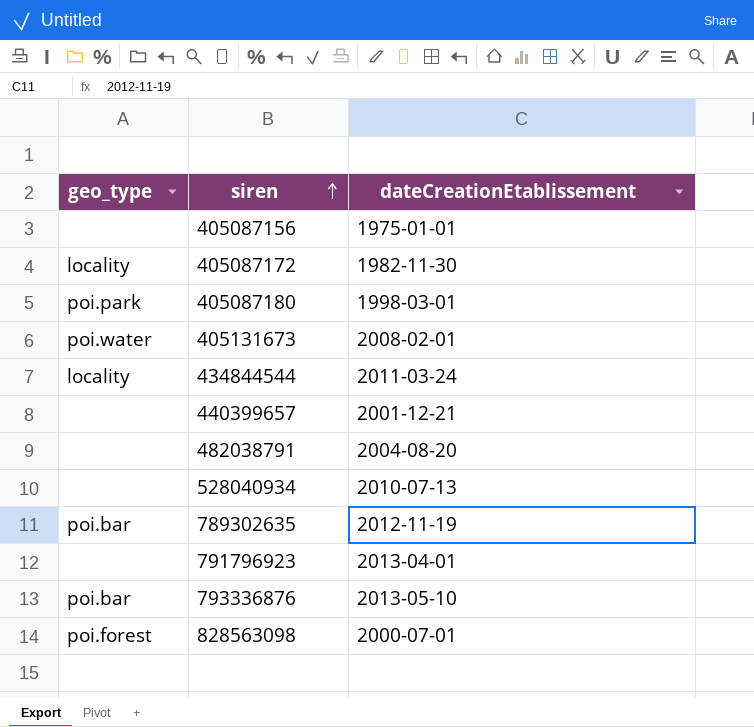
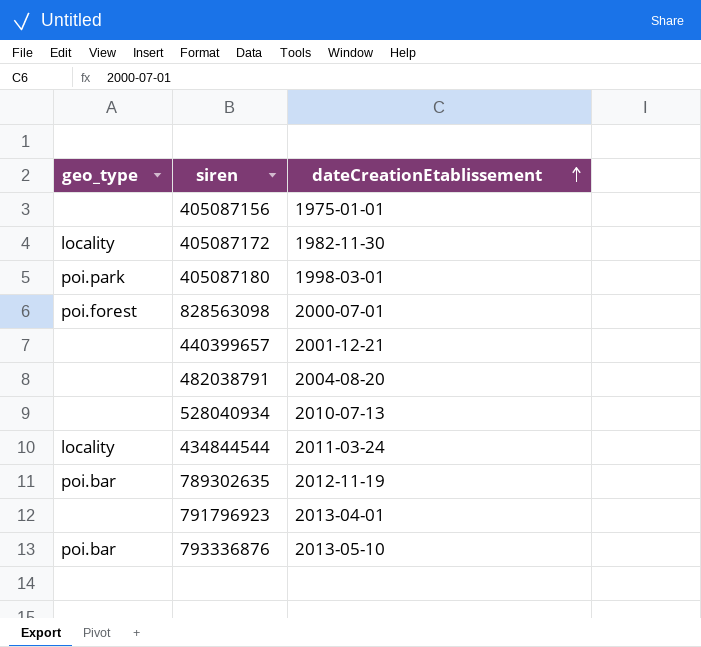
row order: siren ascending -> dateCreationEtablissement ascending
row 405131673: poi.water | 2008-02-01 -> none

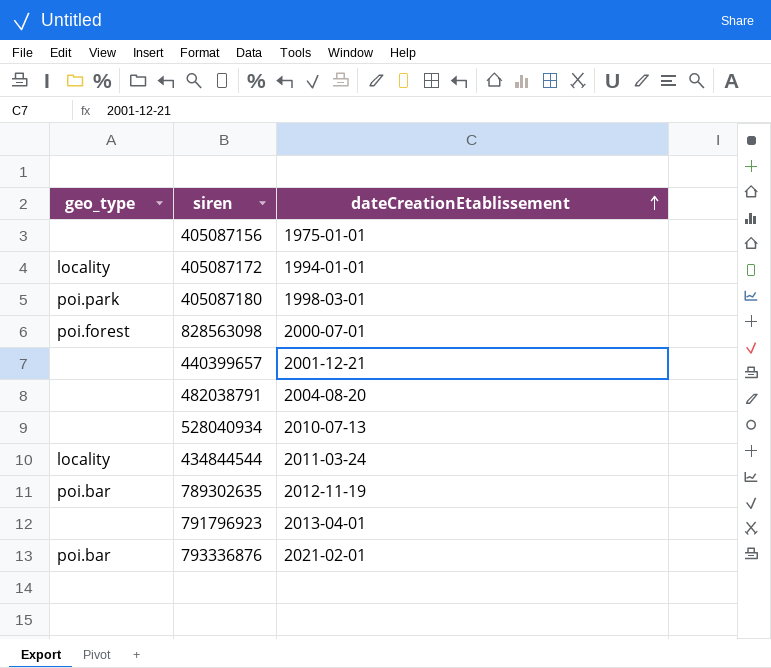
405087172 | dateCreationEtablissement: 1982-11-30 -> 1994-01-01
793336876 | dateCreationEtablissement: 2013-05-10 -> 2021-02-01

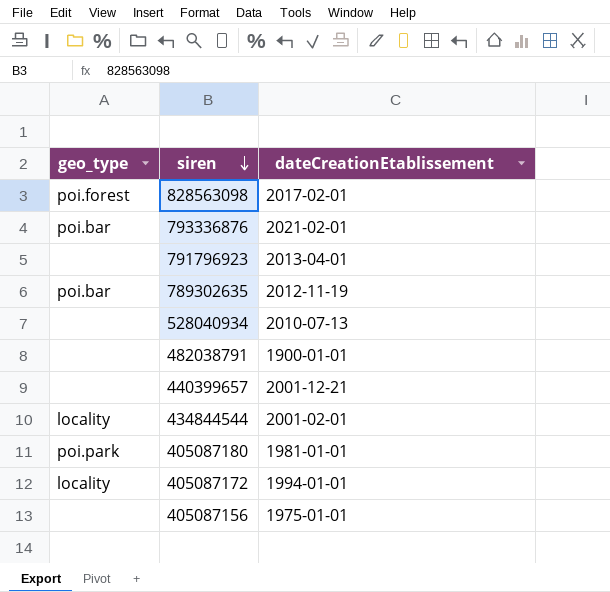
row order: dateCreationEtablissement ascending -> siren descending
828563098 | dateCreationEtablissement: 2000-07-01 -> 2017-02-01
482038791 | dateCreationEtablissement: 2004-08-20 -> 1900-01-01
434844544 | dateCreationEtablissement: 2011-03-24 -> 2001-02-01
405087180 | dateCreationEtablissement: 1998-03-01 -> 1981-01-01

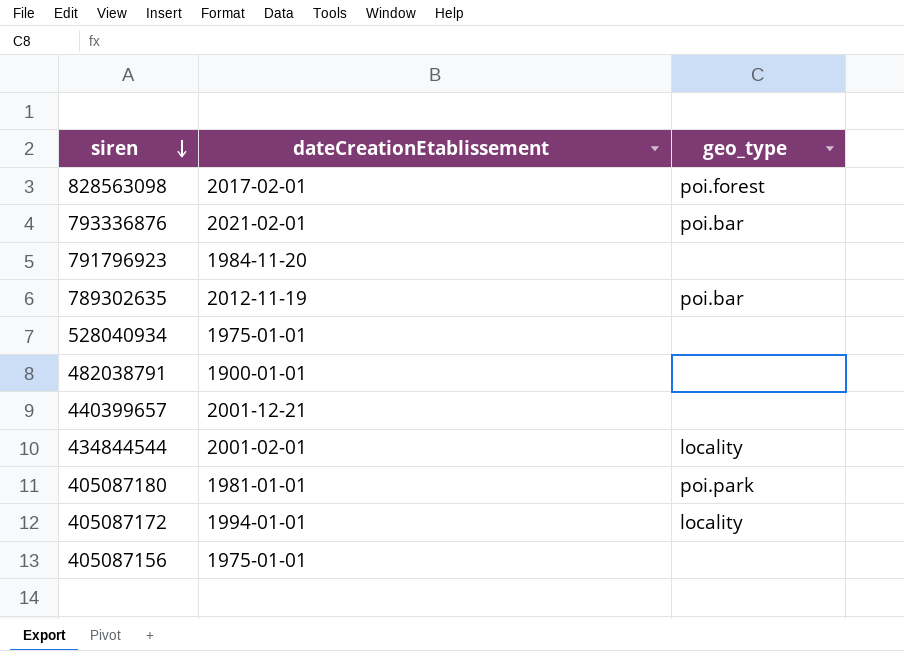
column geo_type | position: 1 -> 3
791796923 | dateCreationEtablissement: 2013-04-01 -> 1984-11-20
528040934 | dateCreationEtablissement: 2010-07-13 -> 1975-01-01

